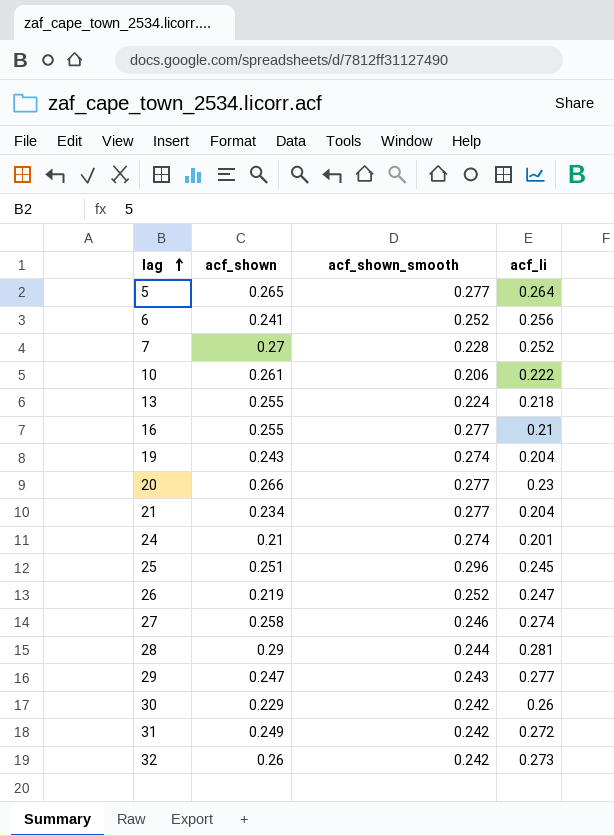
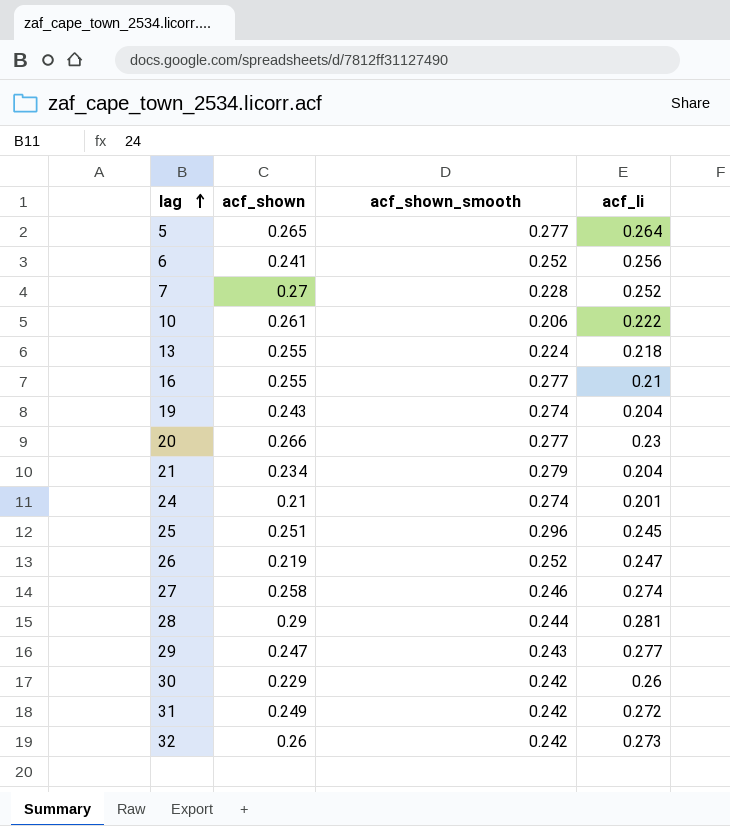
21 | acf_shown_smooth: 0.277 -> 0.279

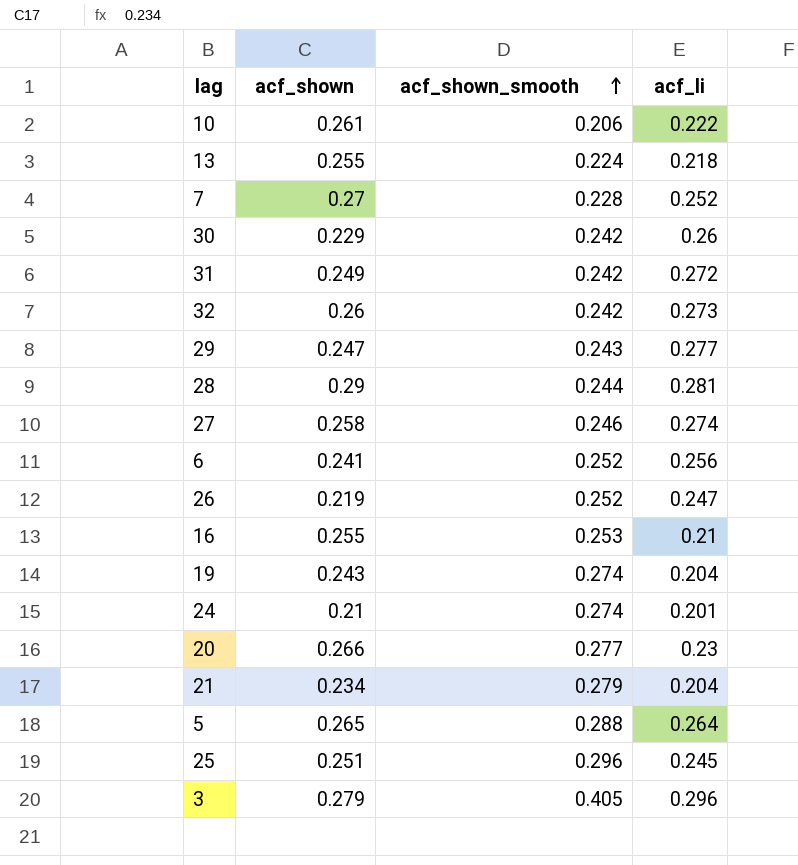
row order: lag ascending -> acf_shown_smooth ascending
16 | acf_shown_smooth: 0.277 -> 0.253
5 | acf_shown_smooth: 0.277 -> 0.288
row 3: none -> 0.279 | 0.405 | 0.296

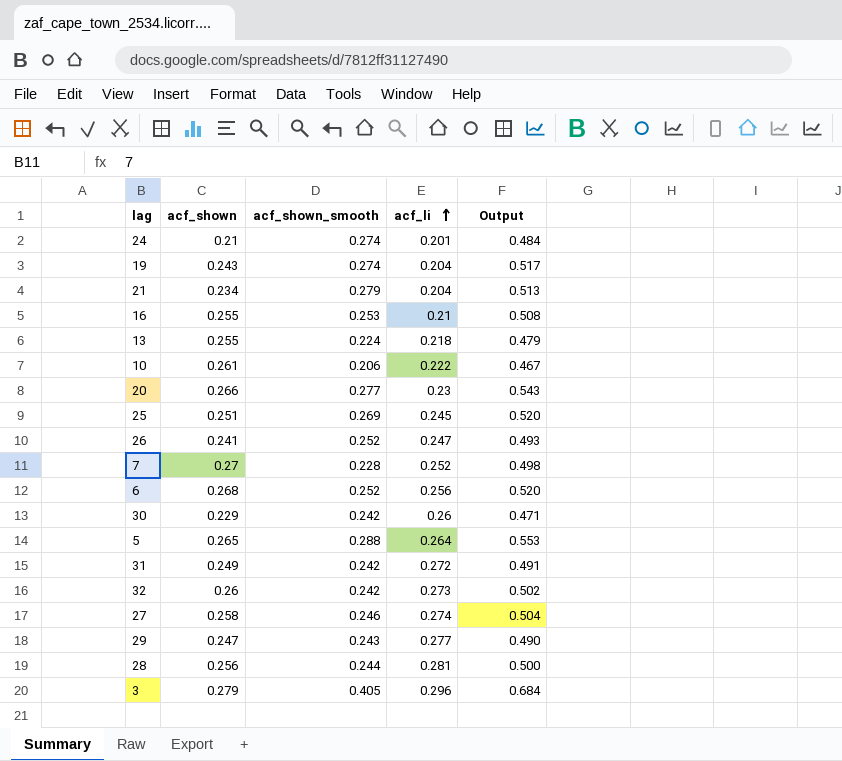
row order: acf_shown_smooth ascending -> acf_li ascending
column Output | formula: none -> [acf_shown] + [acf_shown_smooth]
25 | acf_shown_smooth: 0.296 -> 0.269
26 | acf_shown: 0.219 -> 0.241
6 | acf_shown: 0.241 -> 0.268
28 | acf_shown: 0.29 -> 0.256

